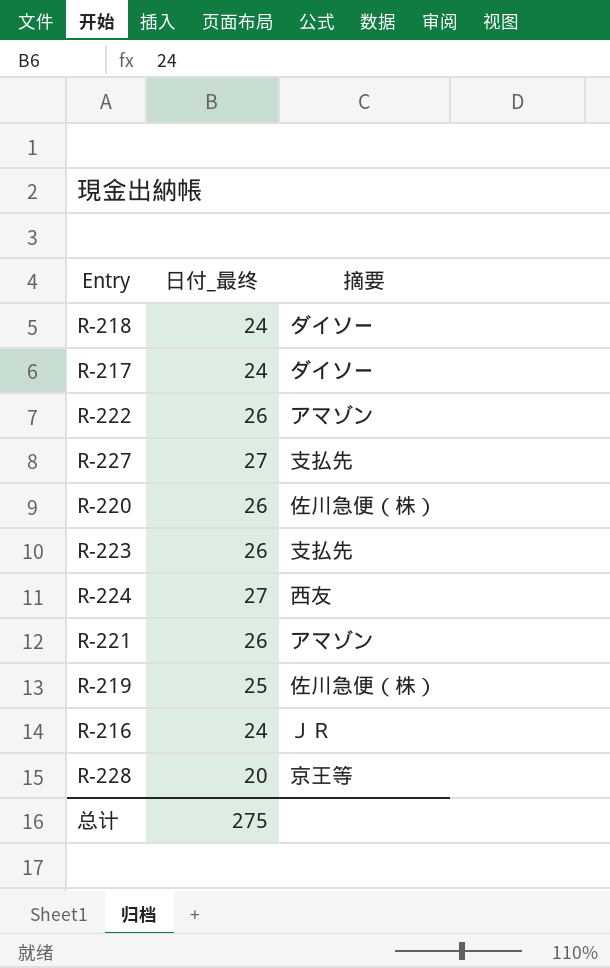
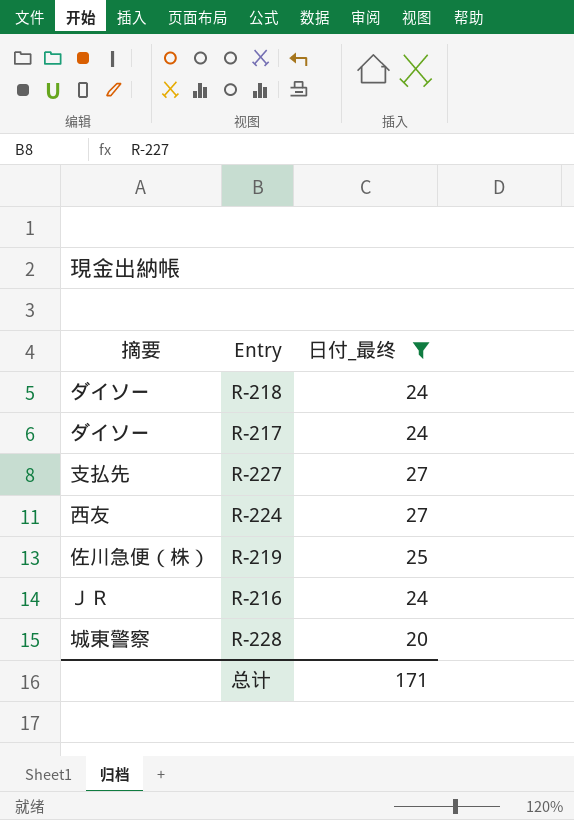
filter: none -> 日付_最终 != 26
column 摘要 | position: 3 -> 1
R-228 | 摘要: 京王等 -> 城東警察
总计 | 日付_最终: 275 -> 171

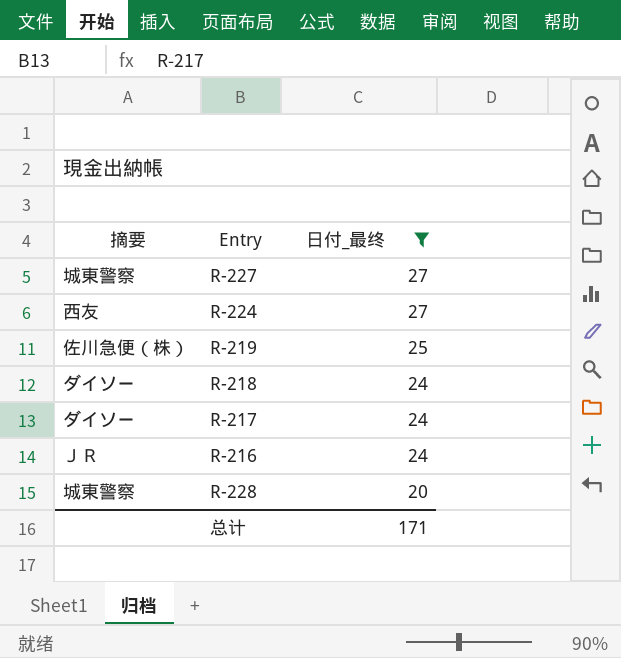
row order: none -> 日付_最终 descending
R-227 | 摘要: 支払先 -> 城東警察

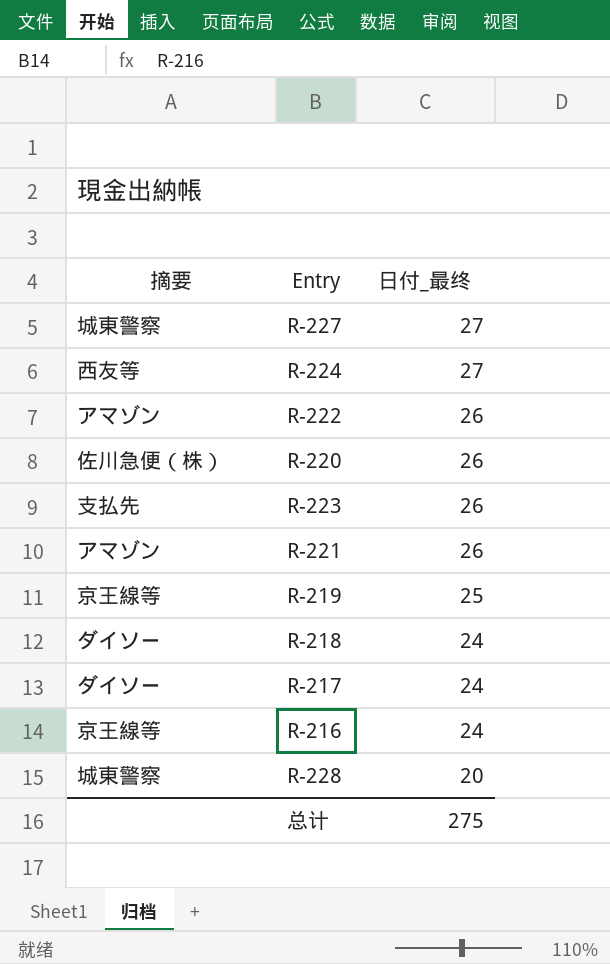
filter: 日付_最终 != 26 -> none
R-224 | 摘要: 西友 -> 西友等
R-219 | 摘要: 佐川急便（株） -> 京王線等
R-216 | 摘要: ＪＲ -> 京王線等
总计 | 日付_最终: 171 -> 275

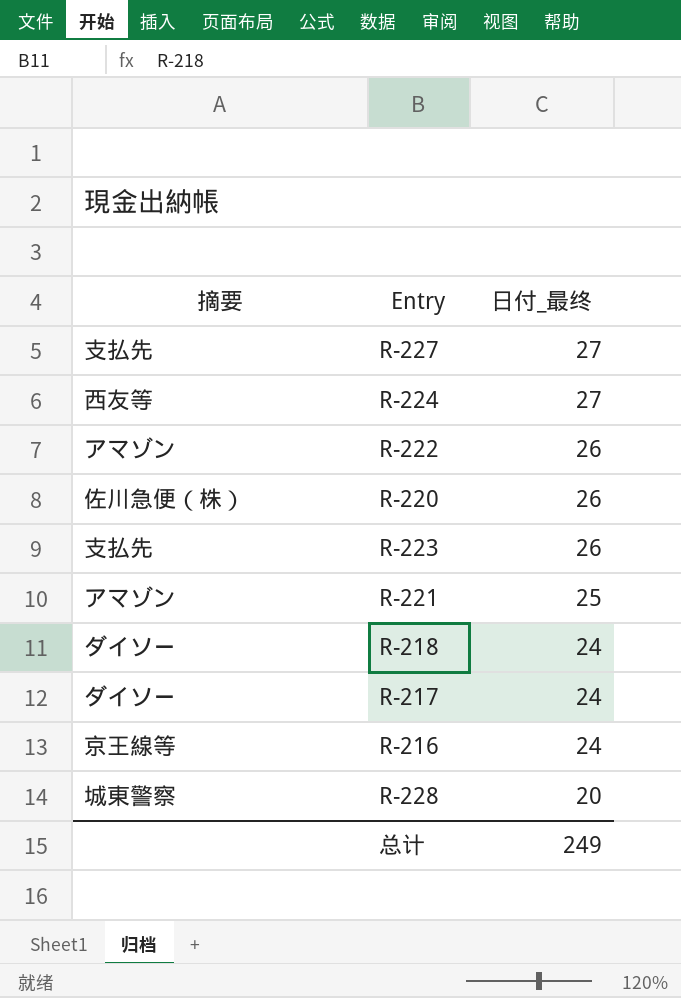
row R-219: 京王線等 | 25 -> none
R-227 | 摘要: 城東警察 -> 支払先
R-221 | 日付_最终: 26 -> 25
总计 | 日付_最终: 275 -> 249

